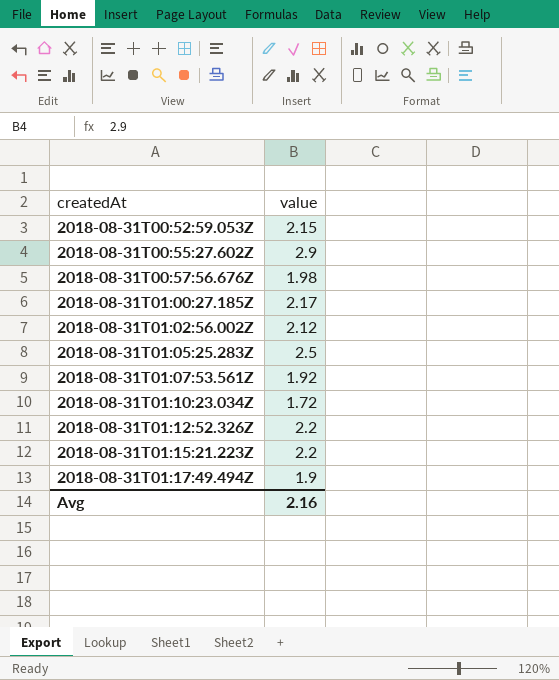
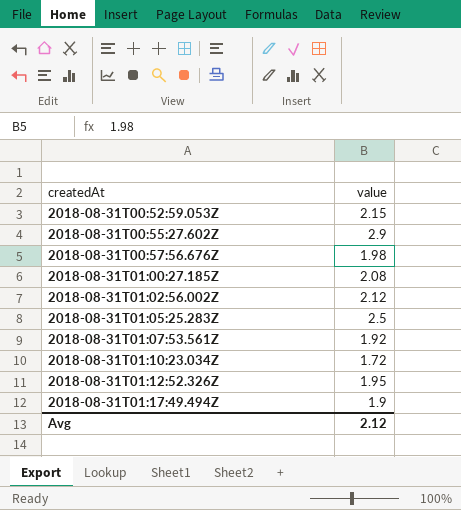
row 2018-08-31T01:15:21.223Z: 2.2 -> none
2018-08-31T01:00:27.185Z | value: 2.17 -> 2.08
2018-08-31T01:12:52.326Z | value: 2.2 -> 1.95
Avg | value: 2.16 -> 2.12

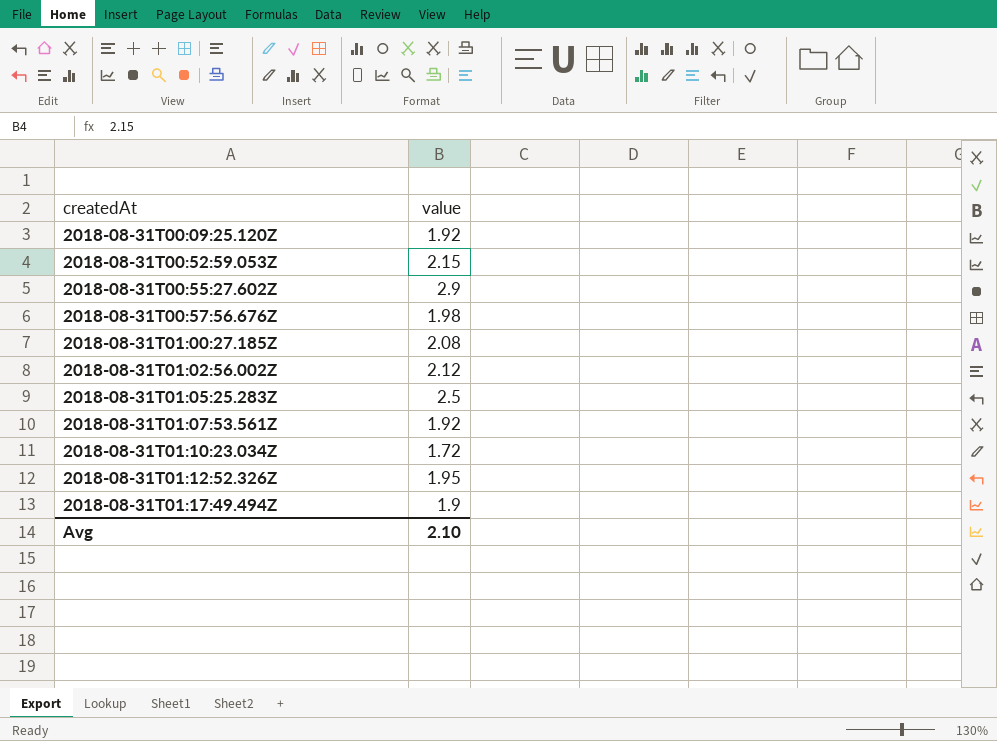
row 2018-08-31T00:09:25.120Z: none -> 1.92
Avg | value: 2.12 -> 2.10

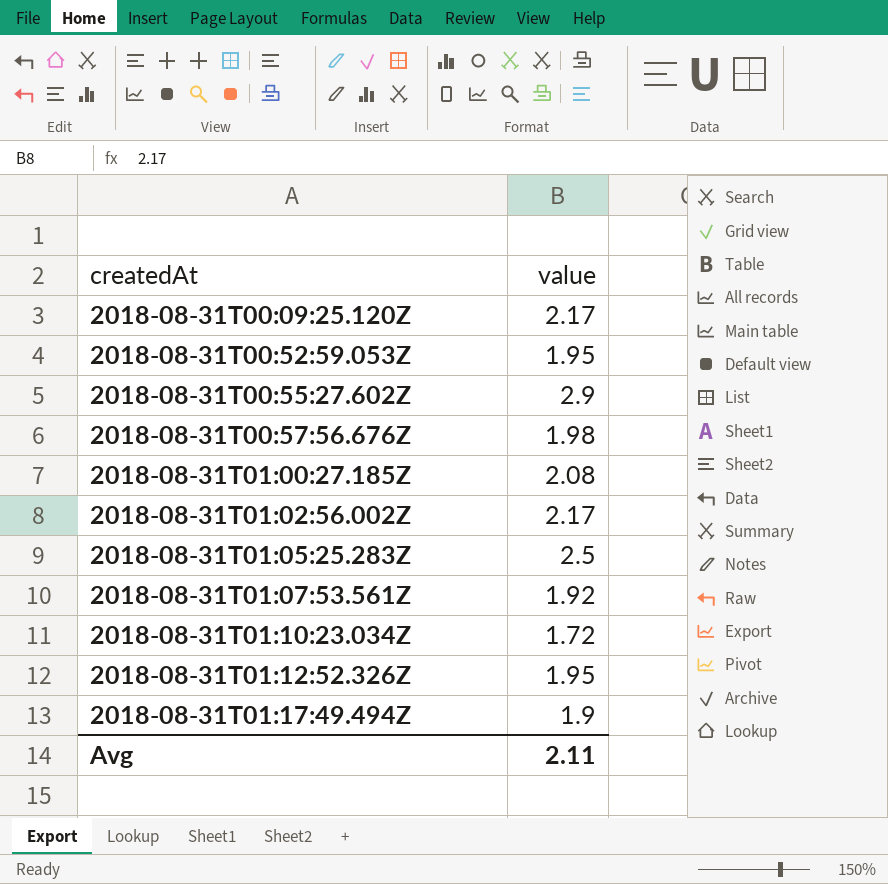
2018-08-31T00:09:25.120Z | value: 1.92 -> 2.17
2018-08-31T00:52:59.053Z | value: 2.15 -> 1.95
2018-08-31T01:02:56.002Z | value: 2.12 -> 2.17
Avg | value: 2.10 -> 2.11

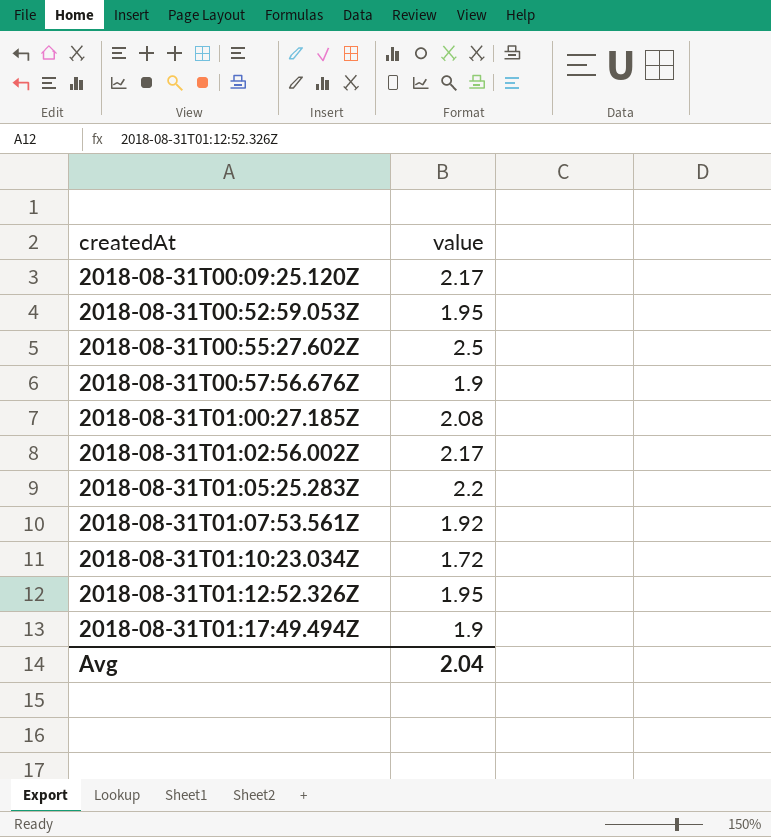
2018-08-31T00:55:27.602Z | value: 2.9 -> 2.5
2018-08-31T00:57:56.676Z | value: 1.98 -> 1.9
2018-08-31T01:05:25.283Z | value: 2.5 -> 2.2
Avg | value: 2.11 -> 2.04

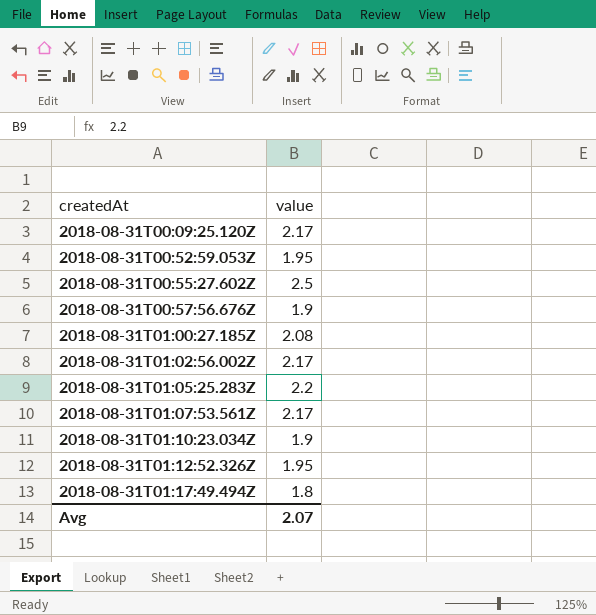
2018-08-31T01:07:53.561Z | value: 1.92 -> 2.17
2018-08-31T01:10:23.034Z | value: 1.72 -> 1.9
2018-08-31T01:17:49.494Z | value: 1.9 -> 1.8
Avg | value: 2.04 -> 2.07

